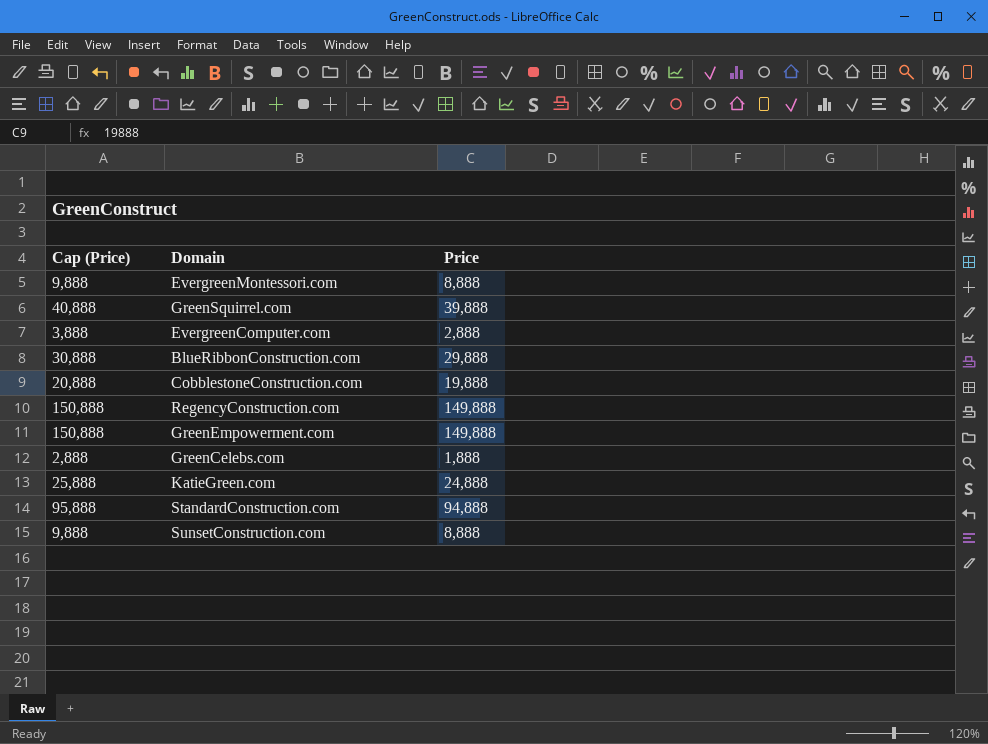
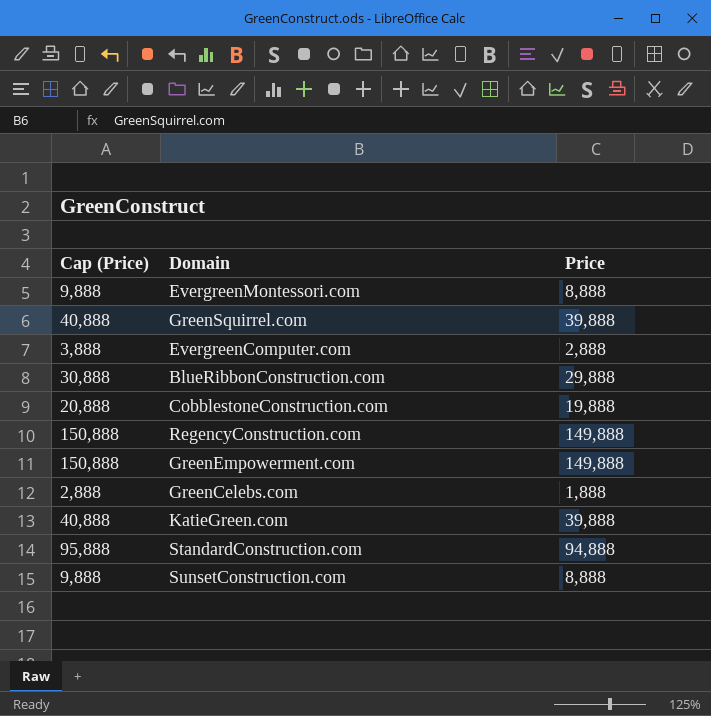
KatieGreen.com | Cap (Price): 25,888 -> 40,888
KatieGreen.com | Price: 24,888 -> 39,888

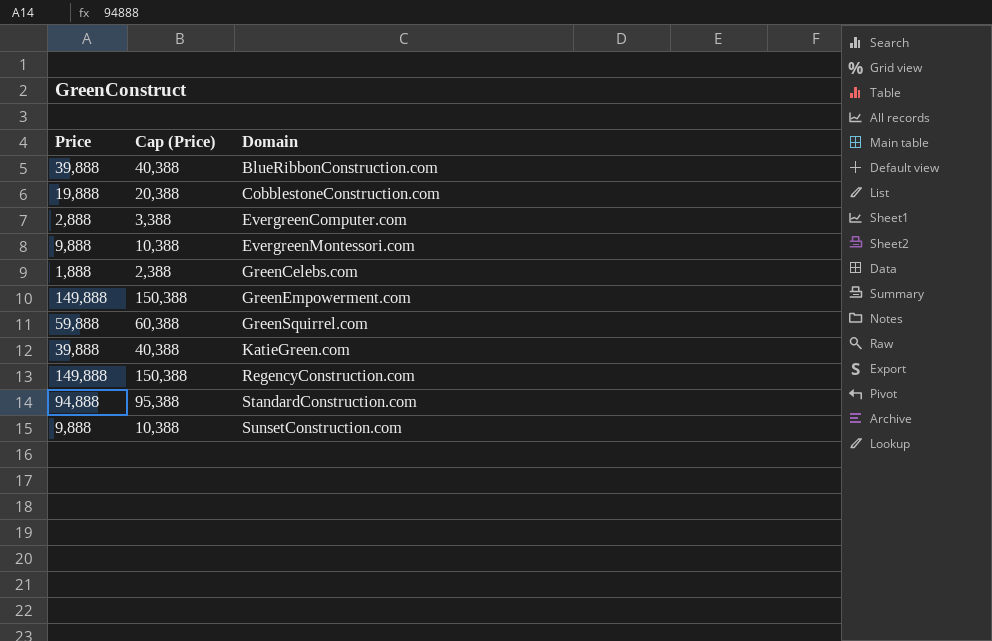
row order: none -> Domain ascending
column Price | position: 3 -> 1
column Cap (Price) | formula: [Price] + 1000 -> [Price] + 500
BlueRibbonConstruction.com | Price: 29,888 -> 39,888
EvergreenMontessori.com | Price: 8,888 -> 9,888
GreenSquirrel.com | Price: 39,888 -> 59,888
SunsetConstruction.com | Price: 8,888 -> 9,888

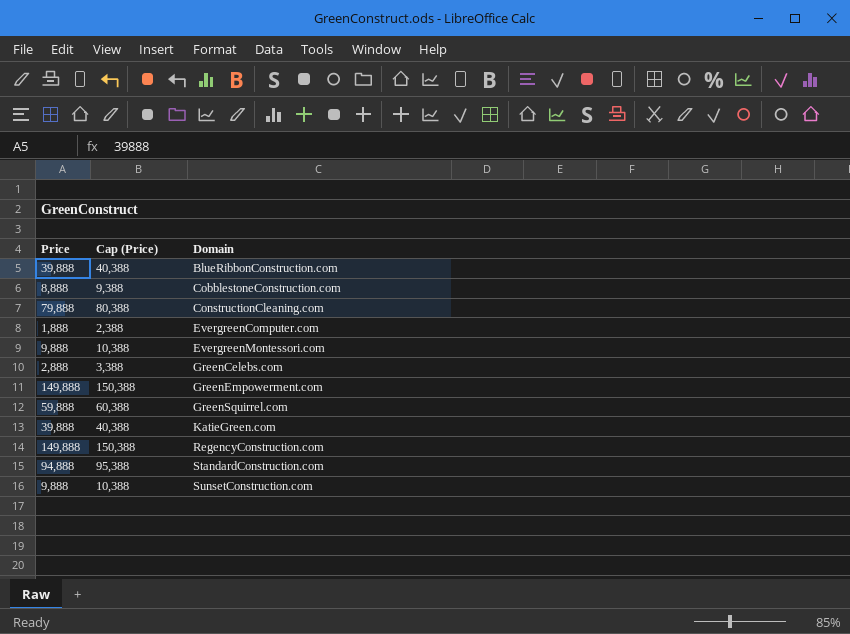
CobblestoneConstruction.com | Price: 19,888 -> 8,888
CobblestoneConstruction.com | Cap (Price): 20,388 -> 9,388
row ConstructionCleaning.com: none -> 79,888 | 80,388
EvergreenComputer.com | Price: 2,888 -> 1,888
EvergreenComputer.com | Cap (Price): 3,388 -> 2,388
GreenCelebs.com | Price: 1,888 -> 2,888
GreenCelebs.com | Cap (Price): 2,388 -> 3,388

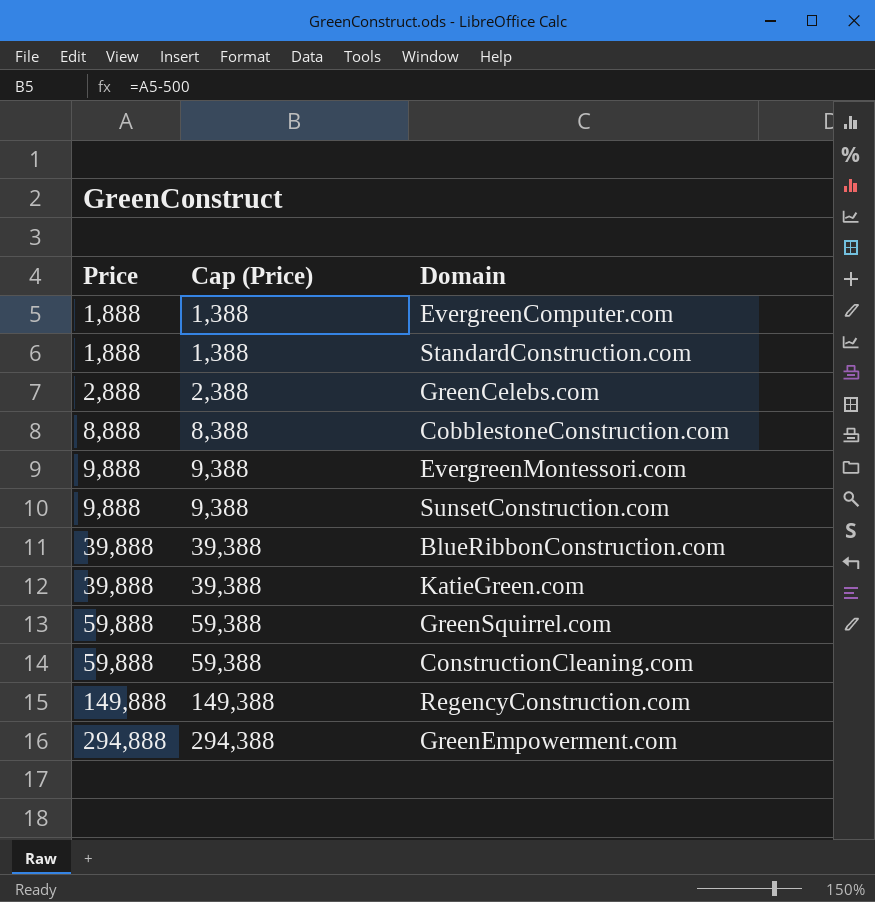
row order: Domain ascending -> Price ascending
column Cap (Price) | formula: [Price] + 500 -> [Price] - 500
StandardConstruction.com | Price: 94,888 -> 1,888
ConstructionCleaning.com | Price: 79,888 -> 59,888
GreenEmpowerment.com | Price: 149,888 -> 294,888

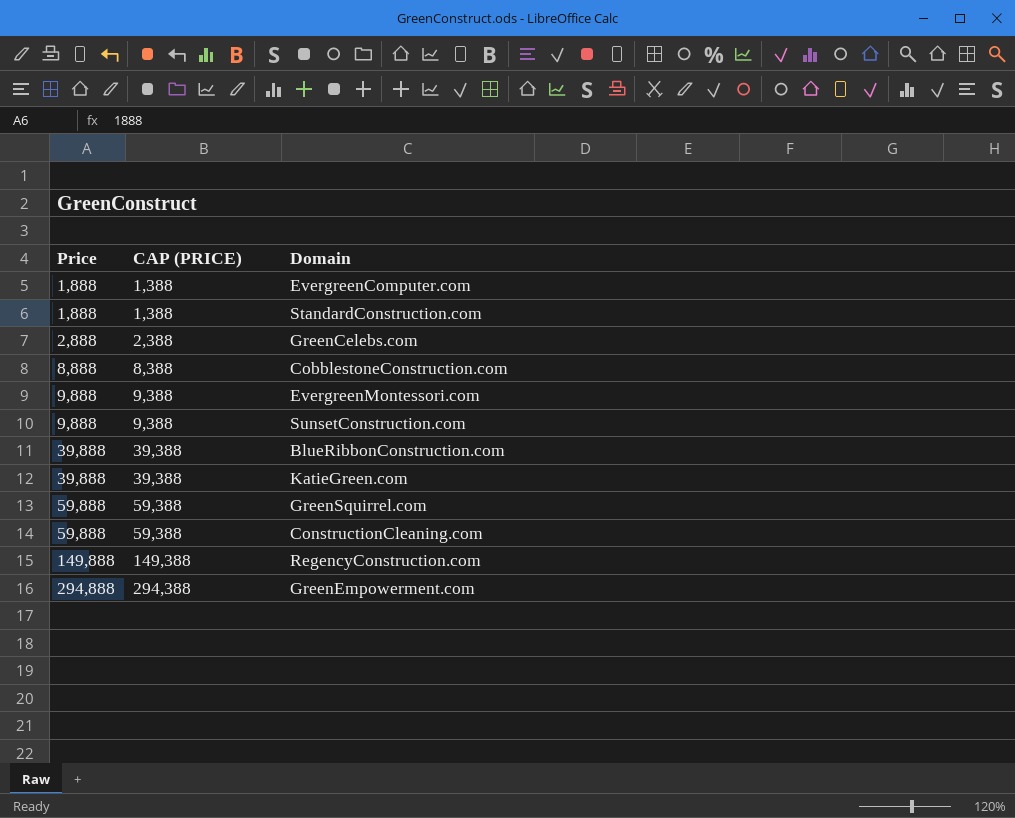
column name: Cap (Price) -> CAP (PRICE)

